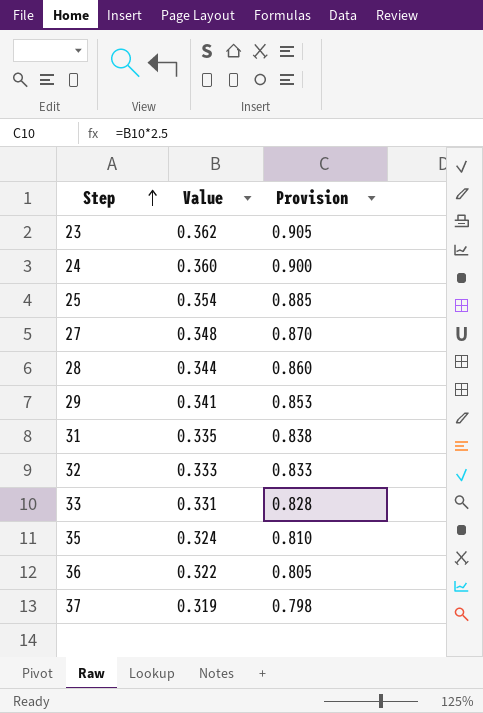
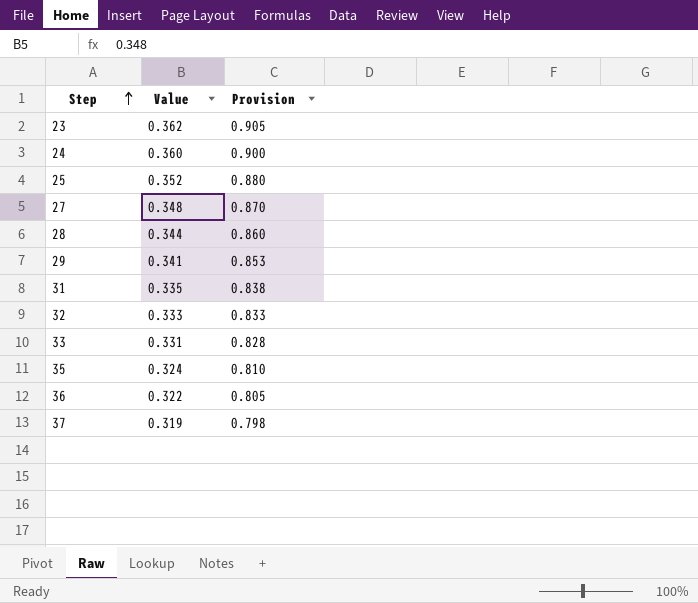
25 | Value: 0.354 -> 0.352
25 | Provision: 0.885 -> 0.880

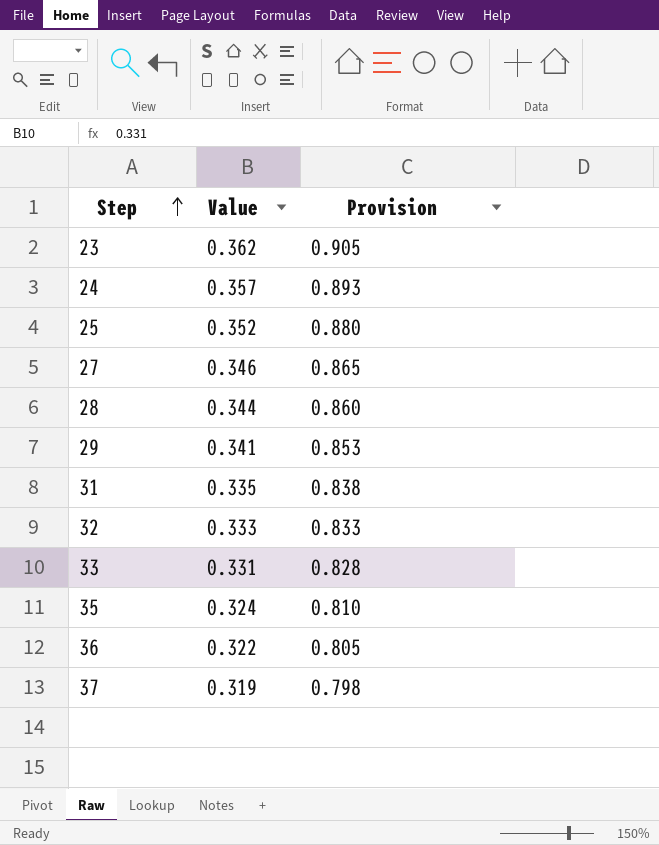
24 | Value: 0.360 -> 0.357
24 | Provision: 0.900 -> 0.893
27 | Value: 0.348 -> 0.346
27 | Provision: 0.870 -> 0.865

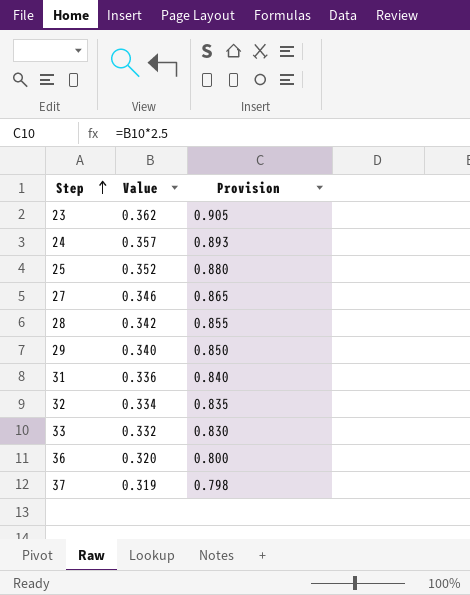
row 35: 0.324 | 0.810 -> none
28 | Value: 0.344 -> 0.342
28 | Provision: 0.860 -> 0.855
29 | Value: 0.341 -> 0.340
29 | Provision: 0.853 -> 0.850
31 | Value: 0.335 -> 0.336
31 | Provision: 0.838 -> 0.840
32 | Value: 0.333 -> 0.334
32 | Provision: 0.833 -> 0.835
33 | Value: 0.331 -> 0.332
33 | Provision: 0.828 -> 0.830
36 | Value: 0.322 -> 0.320
36 | Provision: 0.805 -> 0.800

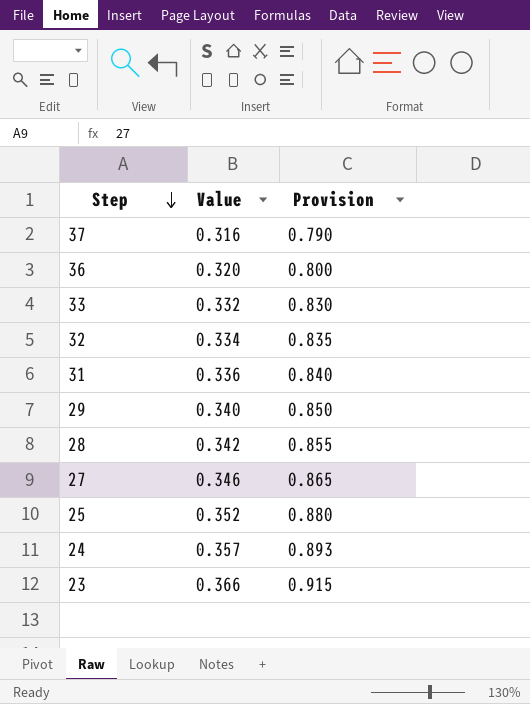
row order: Step ascending -> Step descending
37 | Value: 0.319 -> 0.316
37 | Provision: 0.798 -> 0.790
23 | Value: 0.362 -> 0.366
23 | Provision: 0.905 -> 0.915

